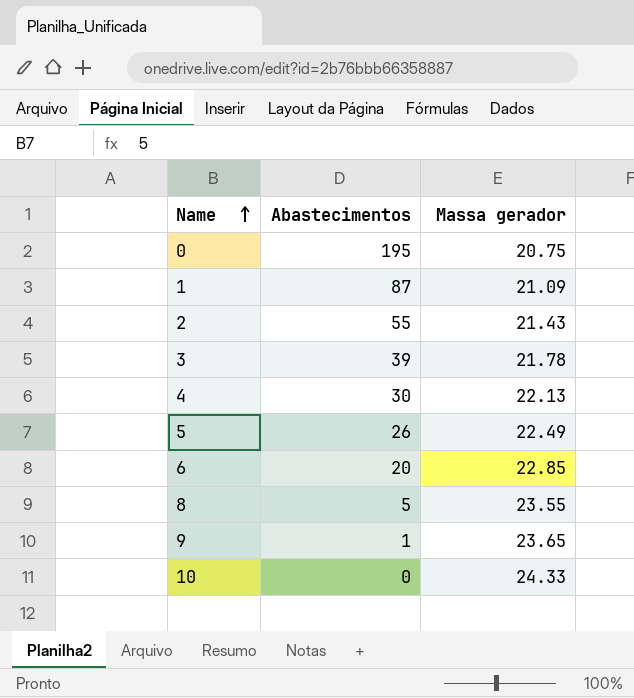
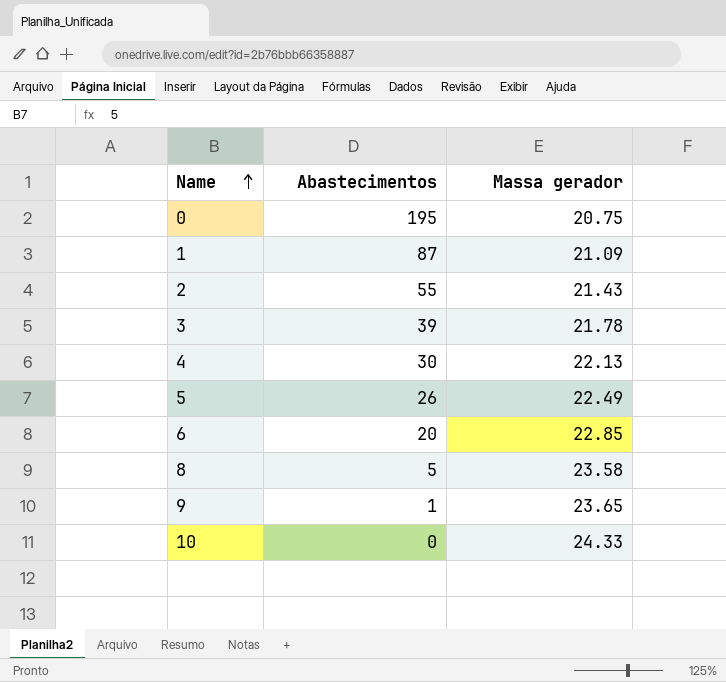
8 | Massa gerador: 23.55 -> 23.58

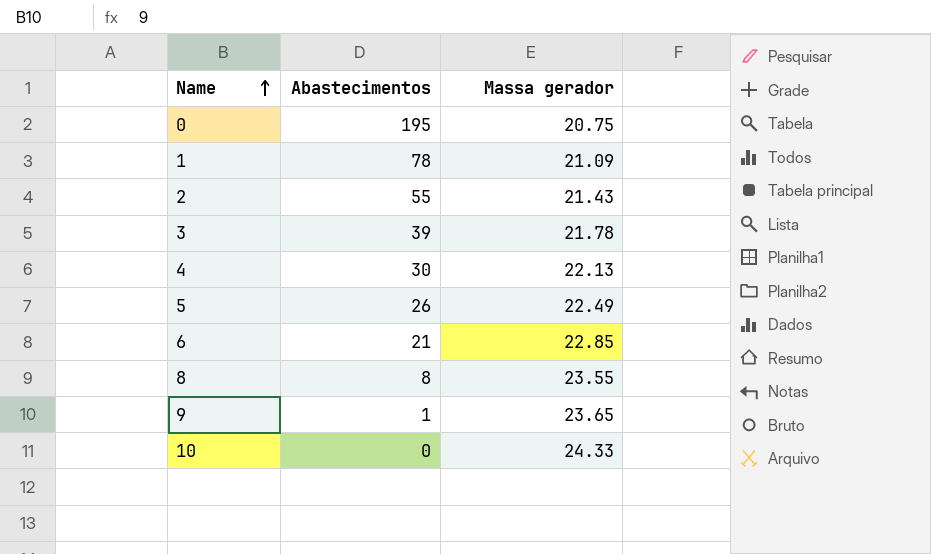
1 | Abastecimentos: 87 -> 78
6 | Abastecimentos: 20 -> 21
8 | Abastecimentos: 5 -> 8
8 | Massa gerador: 23.58 -> 23.55

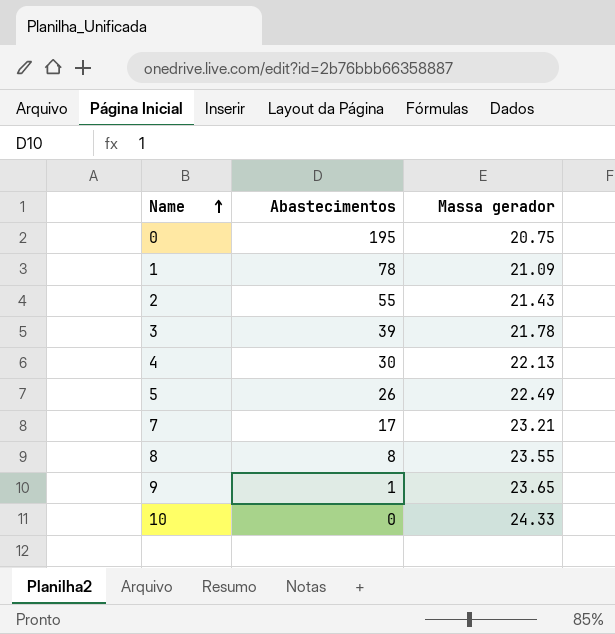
row 6: 21 | 22.85 -> none
row 7: none -> 17 | 23.21

